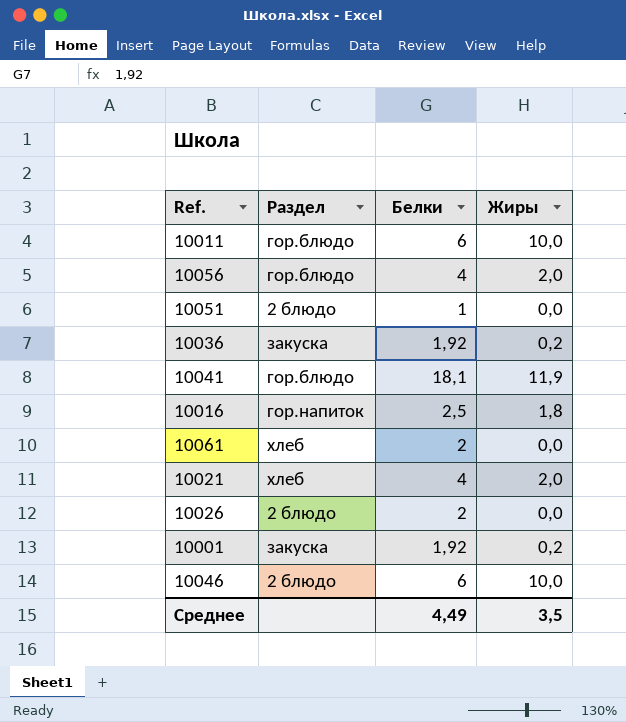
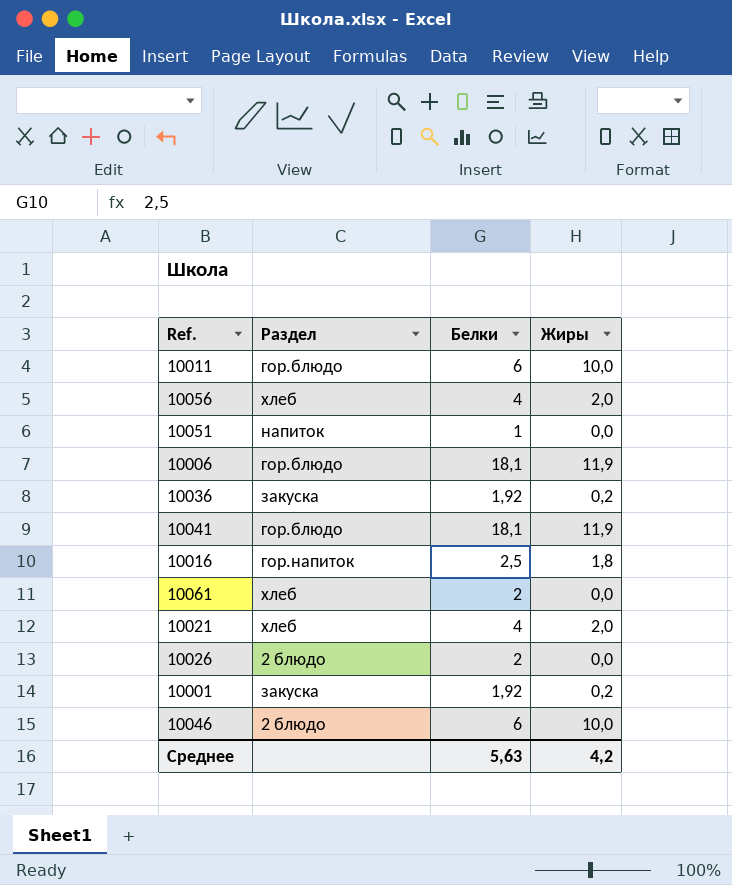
10056 | Раздел: гор.блюдо -> хлеб
10051 | Раздел: 2 блюдо -> напиток
row 10006: none -> гор.блюдо | 18,1 | 11,9
Среднее | Белки: 4,49 -> 5,63
Среднее | Жиры: 3,5 -> 4,2

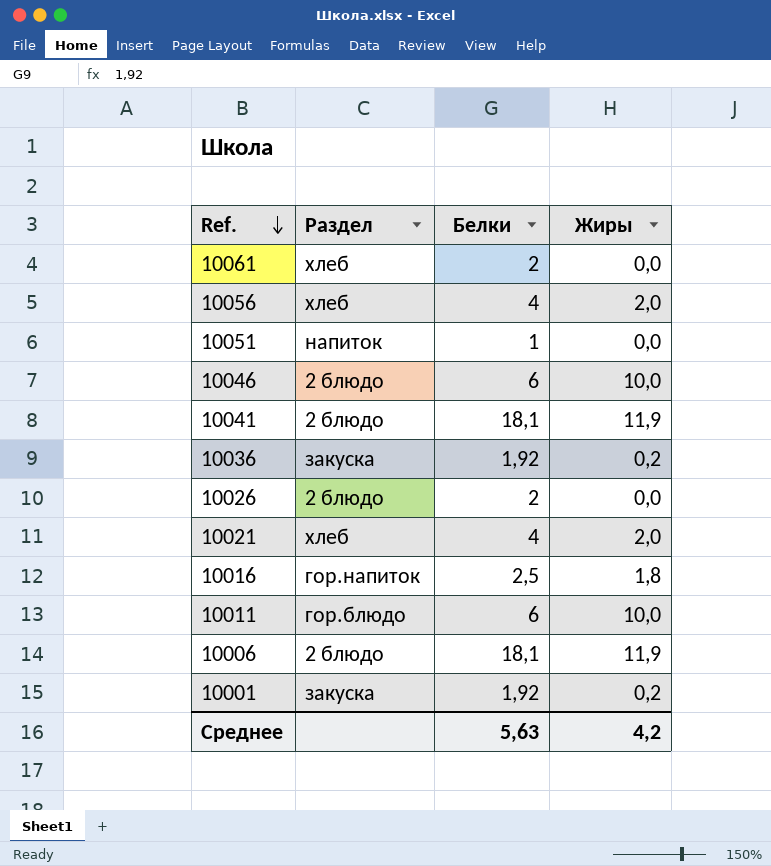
row order: none -> Ref. descending
10041 | Раздел: гор.блюдо -> 2 блюдо
10006 | Раздел: гор.блюдо -> 2 блюдо

